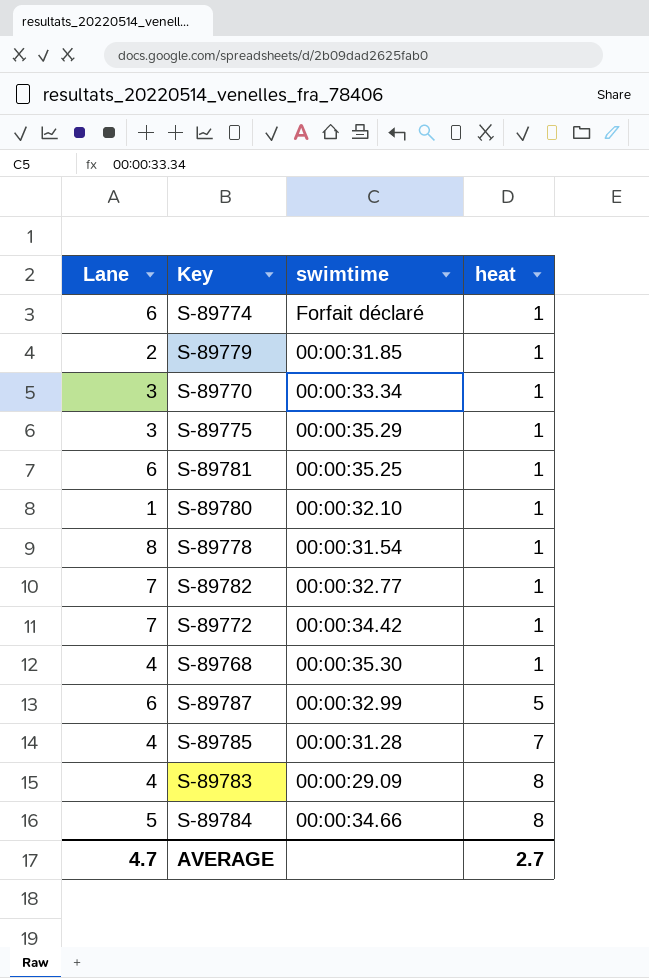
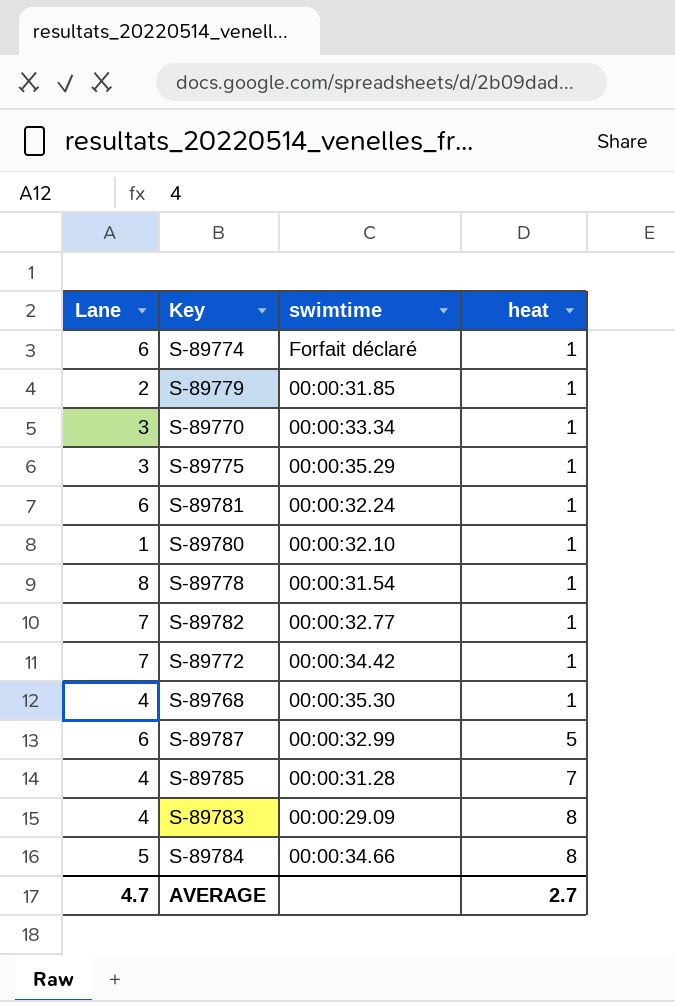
S-89781 | swimtime: 00:00:35.25 -> 00:00:32.24

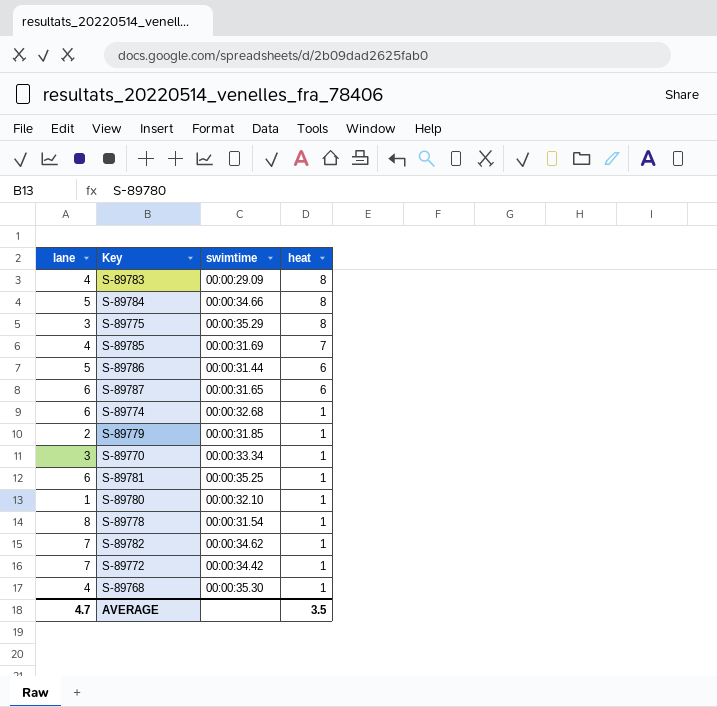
row order: heat ascending -> heat descending
column name: Lane -> lane
S-89775 | heat: 1 -> 8
S-89785 | swimtime: 00:00:31.28 -> 00:00:31.69
row S-89786: none -> 5 | 00:00:31.44 | 6
S-89787 | swimtime: 00:00:32.99 -> 00:00:31.65
S-89787 | heat: 5 -> 6
S-89774 | swimtime: Forfait déclaré -> 00:00:32.68
S-89781 | swimtime: 00:00:32.24 -> 00:00:35.25
S-89782 | swimtime: 00:00:32.77 -> 00:00:34.62
AVERAGE | heat: 2.7 -> 3.5

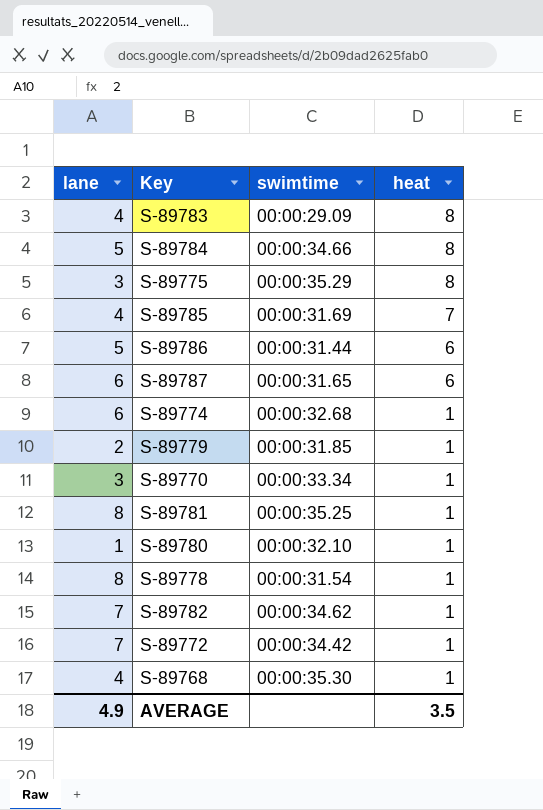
S-89781 | lane: 6 -> 8
AVERAGE | lane: 4.7 -> 4.9

